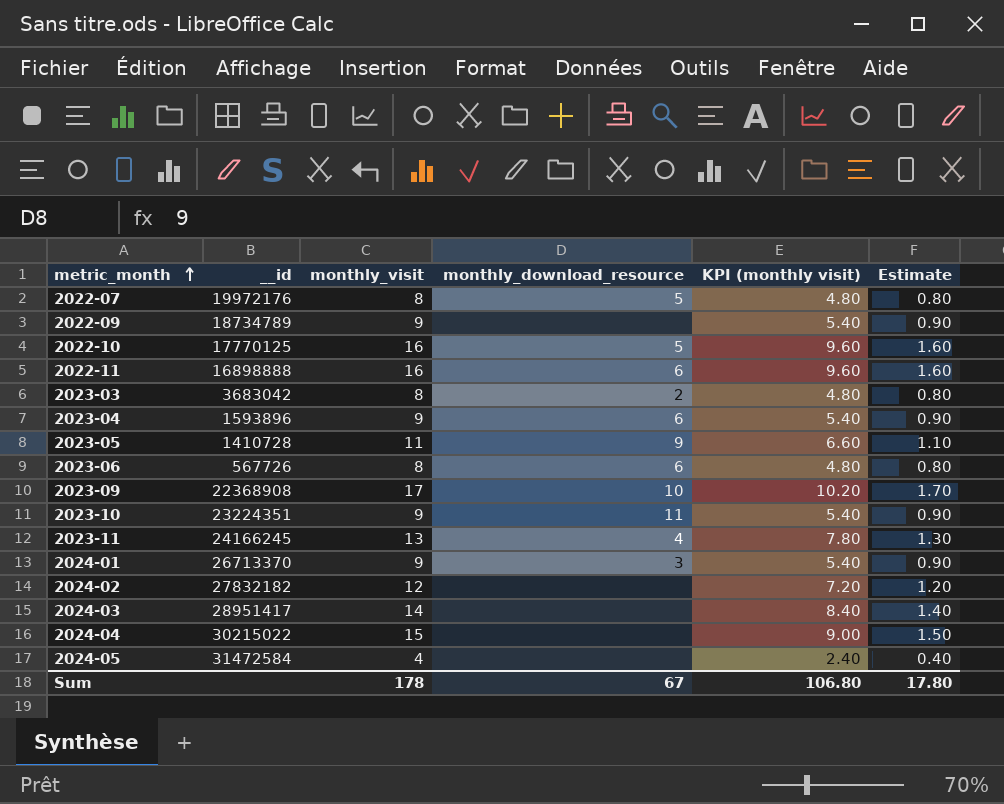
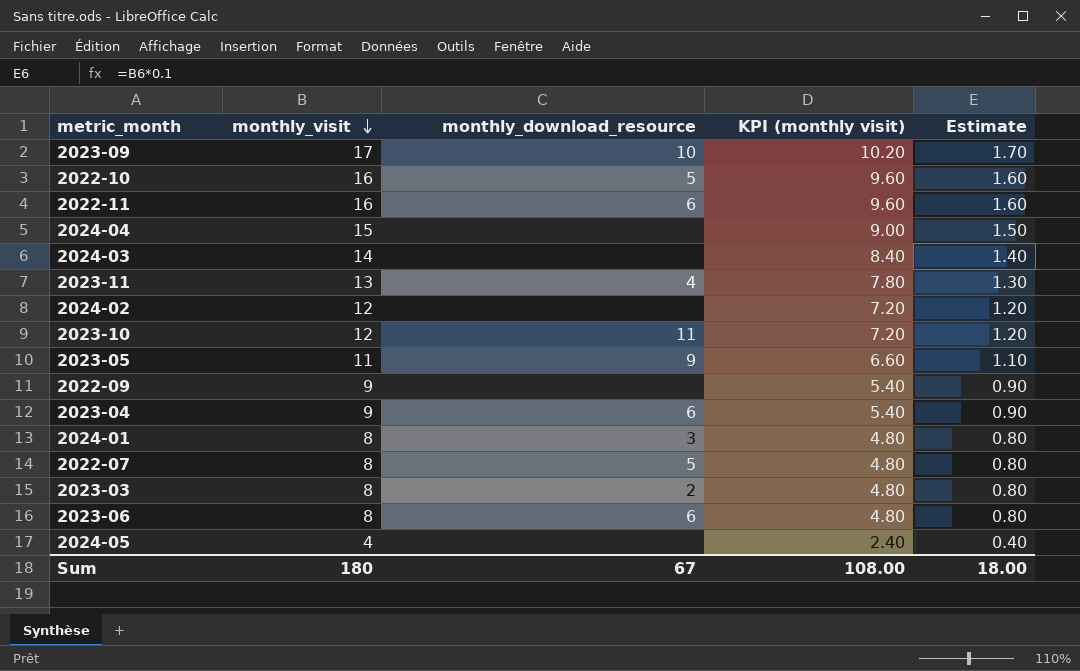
row order: metric_month ascending -> monthly_visit descending
column __id | position: 2 -> none
2023-10 | monthly_visit: 9 -> 12
2023-10 | KPI (monthly visit): 5.40 -> 7.20
2023-10 | Estimate: 0.90 -> 1.20
2024-01 | monthly_visit: 9 -> 8
2024-01 | KPI (monthly visit): 5.40 -> 4.80
2024-01 | Estimate: 0.90 -> 0.80
Sum | monthly_visit: 178 -> 180
Sum | KPI (monthly visit): 106.80 -> 108.00
Sum | Estimate: 17.80 -> 18.00

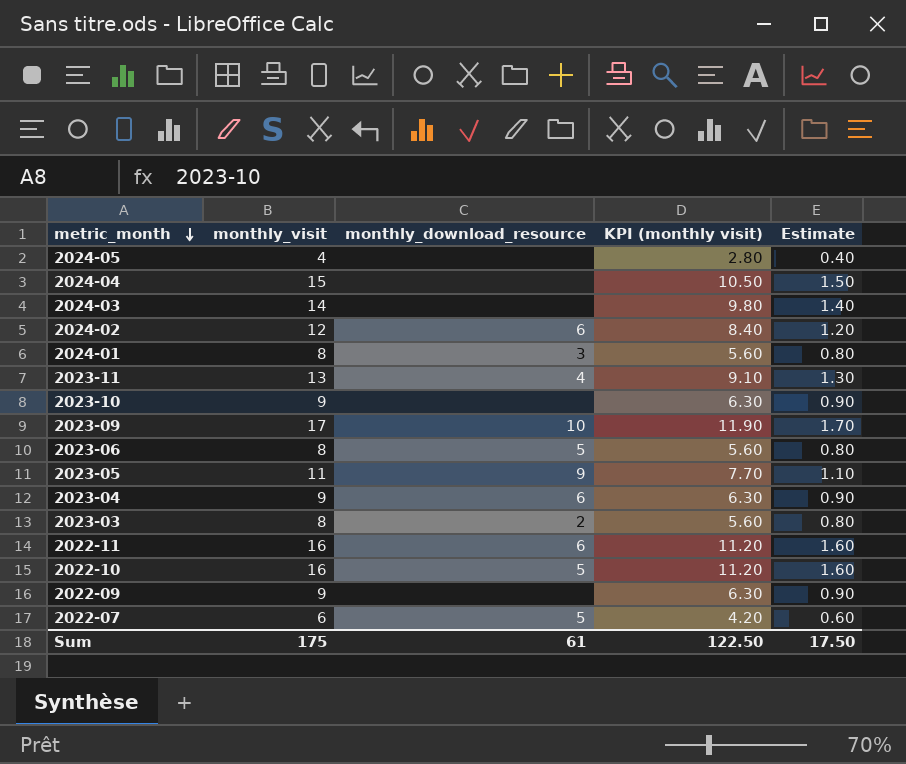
row order: monthly_visit descending -> metric_month descending
column KPI (monthly visit) | formula: [monthly_visit] * 0.6 -> [monthly_visit] * 0.7
2024-02 | monthly_download_resource: none -> 6
2023-10 | monthly_visit: 12 -> 9
2023-10 | monthly_download_resource: 11 -> none
2023-10 | Estimate: 1.20 -> 0.90
2023-06 | monthly_download_resource: 6 -> 5
2022-07 | monthly_visit: 8 -> 6
2022-07 | Estimate: 0.80 -> 0.60
Sum | monthly_visit: 180 -> 175
Sum | monthly_download_resource: 67 -> 61
Sum | KPI (monthly visit): 108.00 -> 122.50
Sum | Estimate: 18.00 -> 17.50

